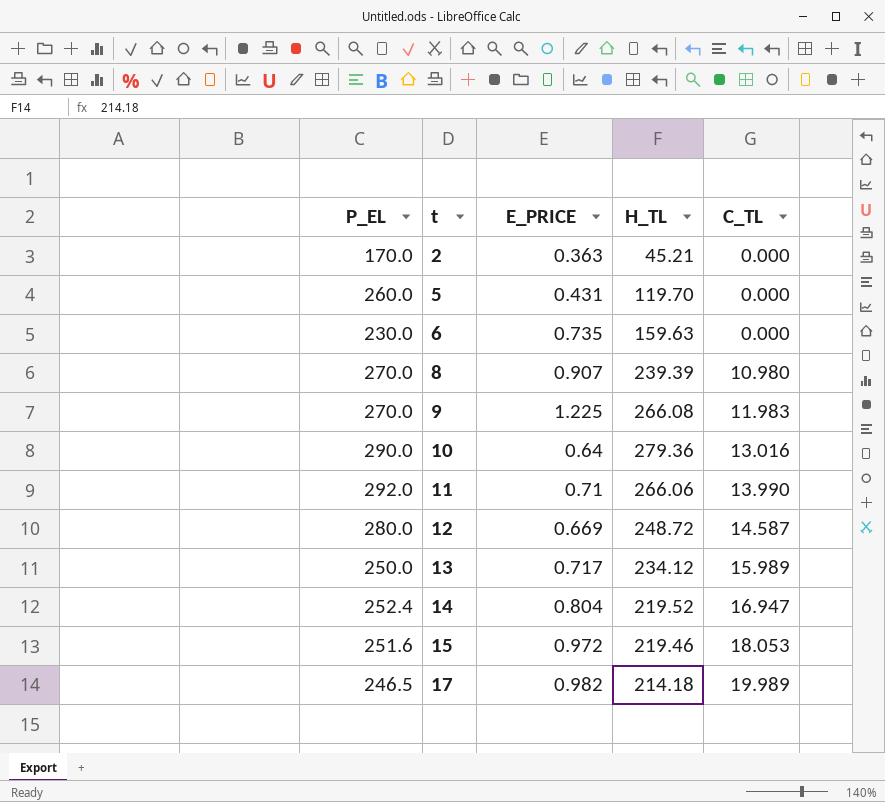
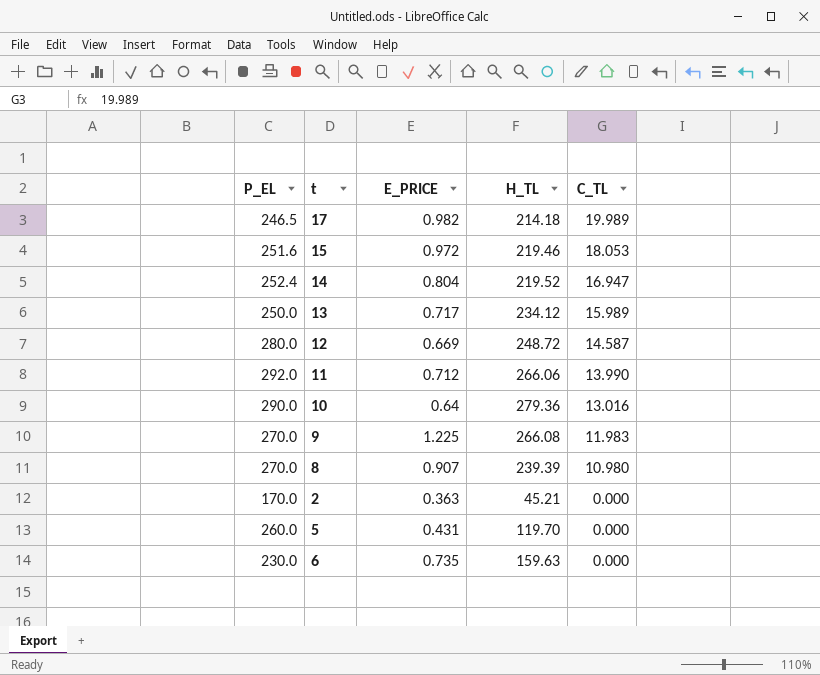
row order: t ascending -> C_TL descending
11 | E_PRICE: 0.71 -> 0.712

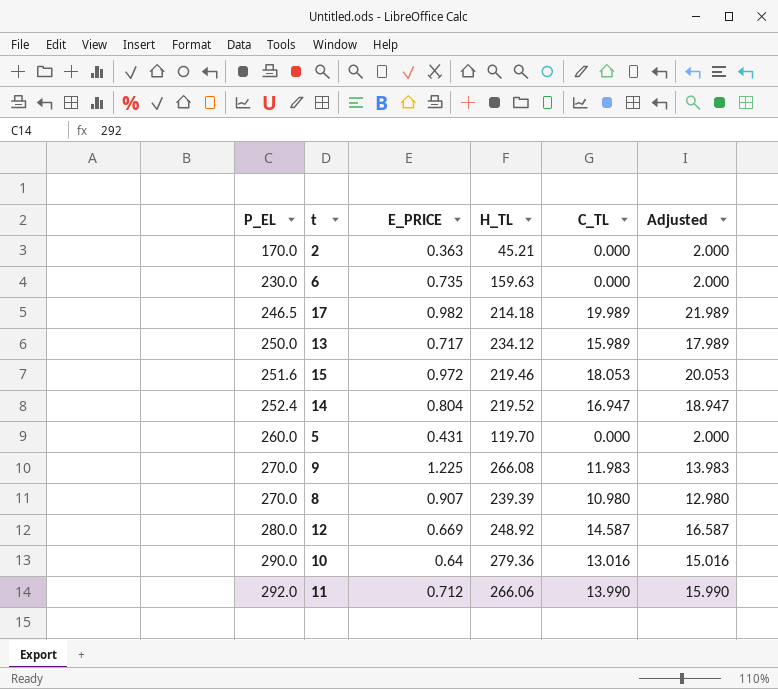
row order: C_TL descending -> P_EL ascending
column Adjusted | formula: none -> [C_TL] + 2
12 | H_TL: 248.72 -> 248.92

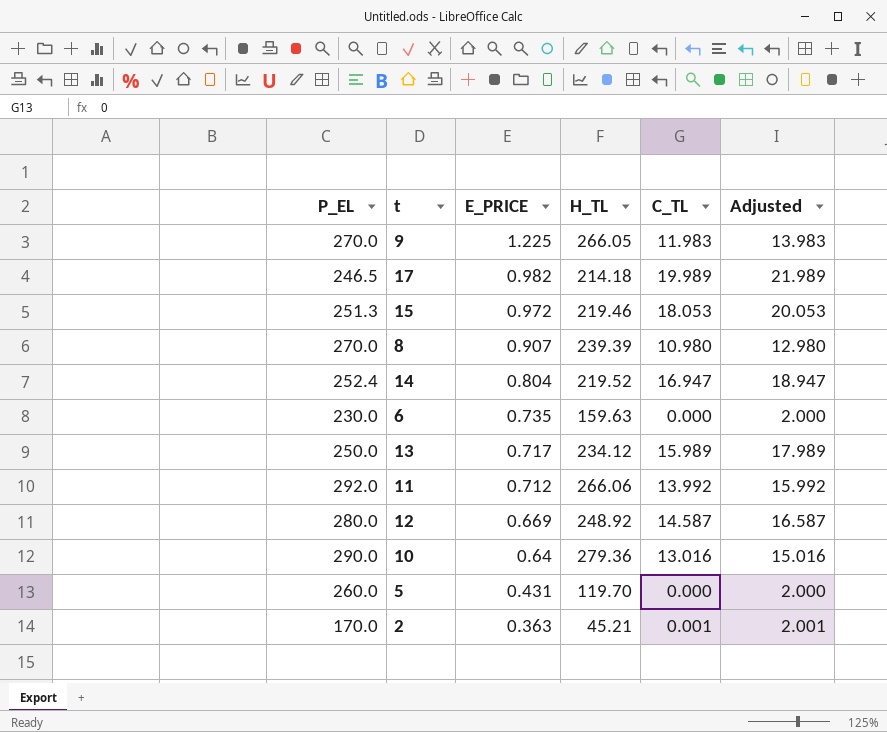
row order: P_EL ascending -> E_PRICE descending
9 | H_TL: 266.08 -> 266.05
15 | P_EL: 251.6 -> 251.3
11 | C_TL: 13.990 -> 13.992
11 | Adjusted: 15.990 -> 15.992
2 | C_TL: 0.000 -> 0.001
2 | Adjusted: 2.000 -> 2.001

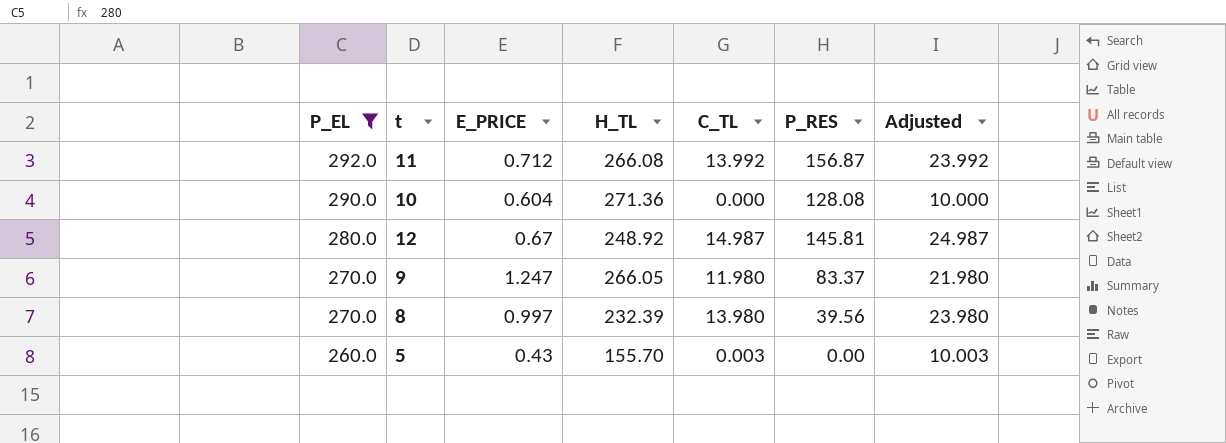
filter: none -> P_EL >= 260.0
row order: E_PRICE descending -> P_EL descending
column P_RES | position: none -> 6
column Adjusted | formula: [C_TL] + 2 -> [C_TL] + 10
11 | H_TL: 266.06 -> 266.08
10 | E_PRICE: 0.64 -> 0.604
10 | H_TL: 279.36 -> 271.36
10 | C_TL: 13.016 -> 0.000
12 | E_PRICE: 0.669 -> 0.67
12 | C_TL: 14.587 -> 14.987
9 | E_PRICE: 1.225 -> 1.247
9 | C_TL: 11.983 -> 11.980
8 | E_PRICE: 0.907 -> 0.997
8 | H_TL: 239.39 -> 232.39
8 | C_TL: 10.980 -> 13.980
5 | E_PRICE: 0.431 -> 0.43
5 | H_TL: 119.70 -> 155.70
5 | C_TL: 0.000 -> 0.003

